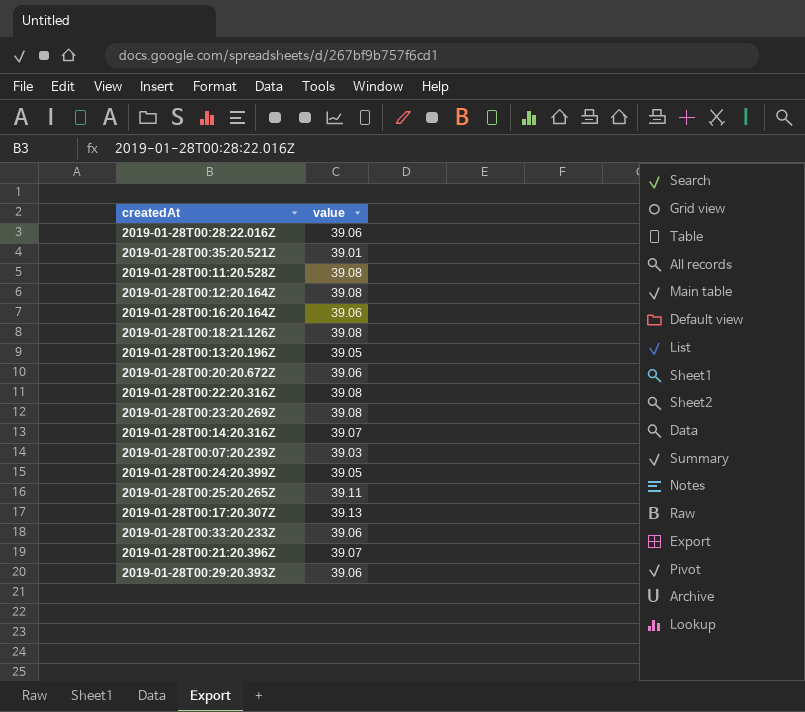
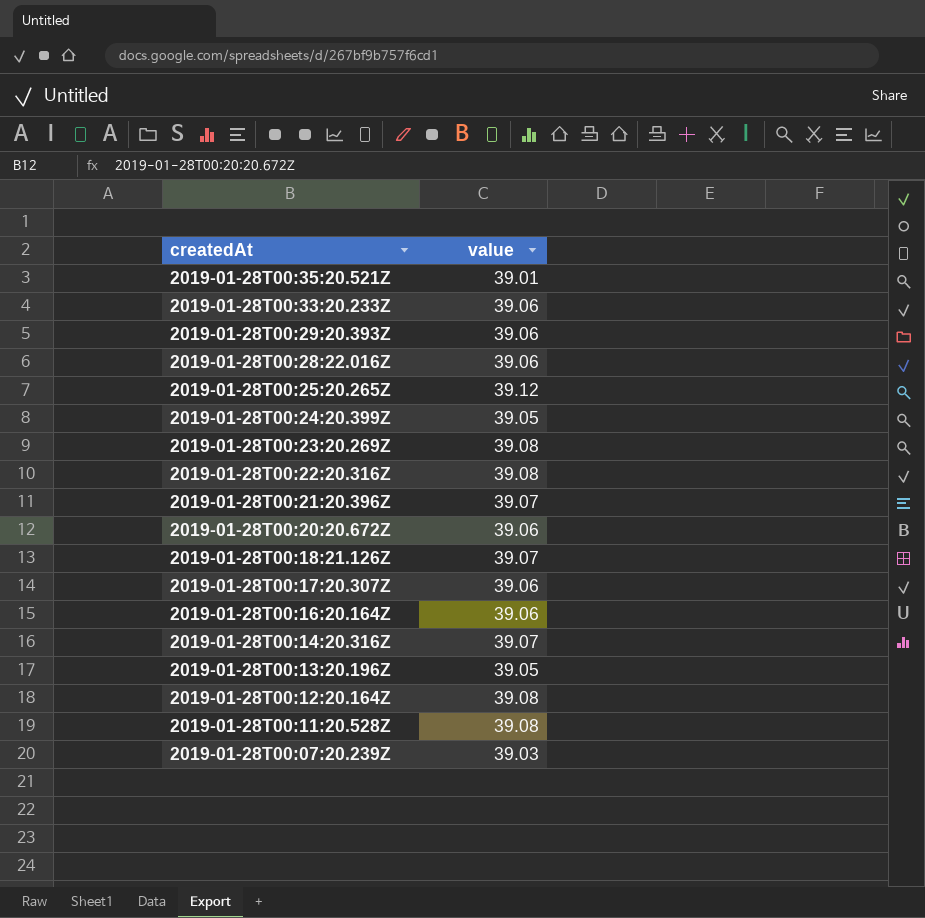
row order: none -> createdAt descending
2019-01-28T00:25:20.265Z | value: 39.11 -> 39.12
2019-01-28T00:18:21.126Z | value: 39.08 -> 39.07
2019-01-28T00:17:20.307Z | value: 39.13 -> 39.06

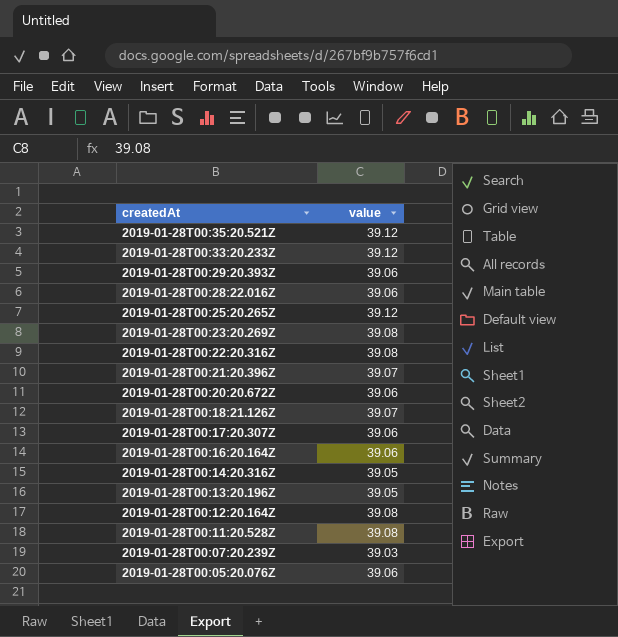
row 2019-01-28T00:24:20.399Z: 39.05 -> none
2019-01-28T00:35:20.521Z | value: 39.01 -> 39.12
2019-01-28T00:33:20.233Z | value: 39.06 -> 39.12
2019-01-28T00:14:20.316Z | value: 39.07 -> 39.05
row 2019-01-28T00:05:20.076Z: none -> 39.06

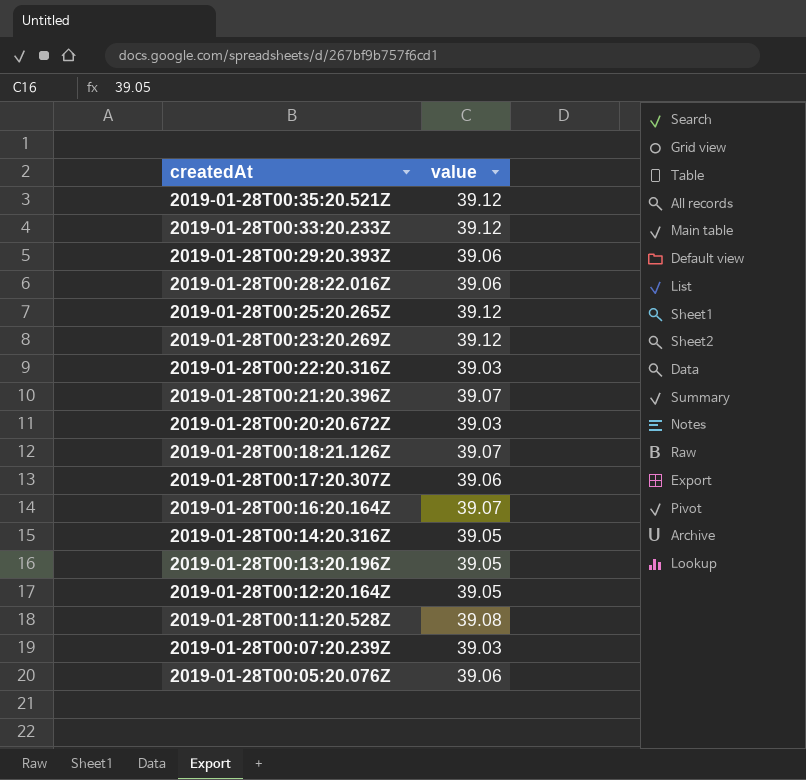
2019-01-28T00:23:20.269Z | value: 39.08 -> 39.12
2019-01-28T00:22:20.316Z | value: 39.08 -> 39.03
2019-01-28T00:20:20.672Z | value: 39.06 -> 39.03
2019-01-28T00:16:20.164Z | value: 39.06 -> 39.07
2019-01-28T00:12:20.164Z | value: 39.08 -> 39.05

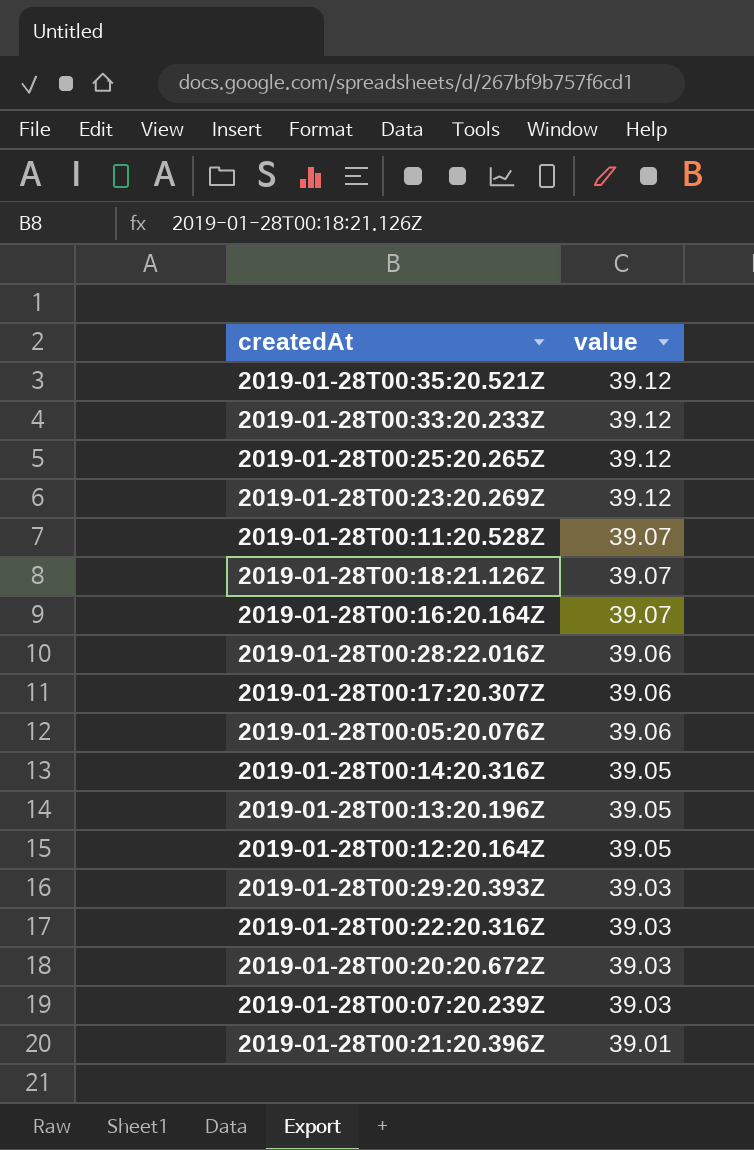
row order: createdAt descending -> value descending
2019-01-28T00:11:20.528Z | value: 39.08 -> 39.07
2019-01-28T00:29:20.393Z | value: 39.06 -> 39.03
2019-01-28T00:21:20.396Z | value: 39.07 -> 39.01

